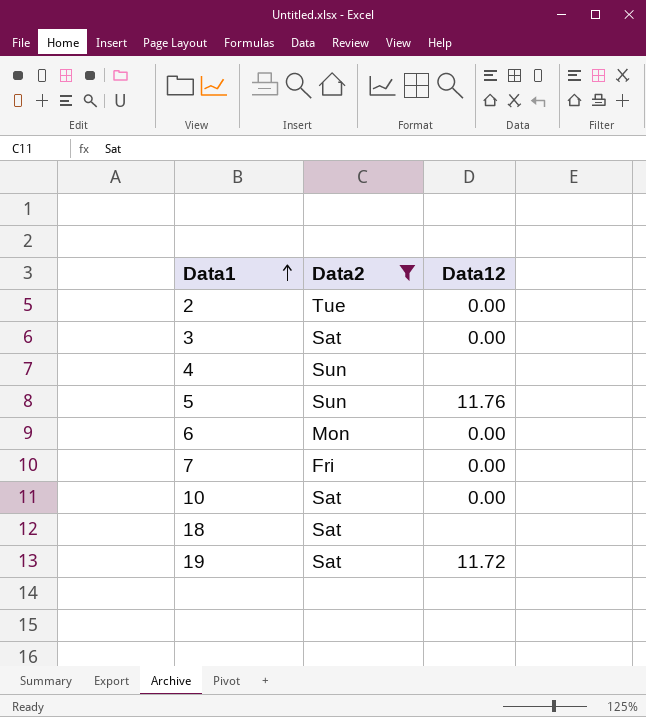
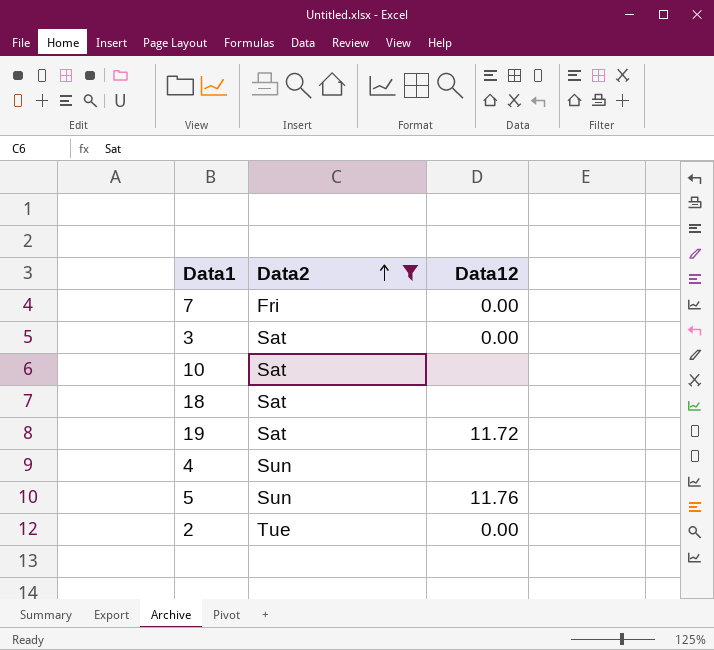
row order: Data1 ascending -> Data2 ascending
row 6: Mon | 0.00 -> none
10 | Data12: 0.00 -> none

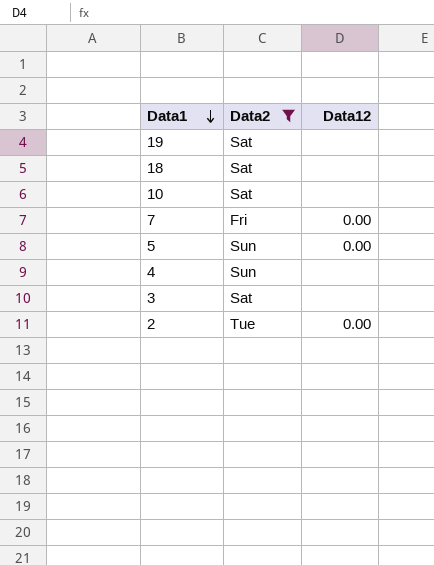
row order: Data2 ascending -> Data1 descending
19 | Data12: 11.72 -> none
5 | Data12: 11.76 -> 0.00
3 | Data12: 0.00 -> none

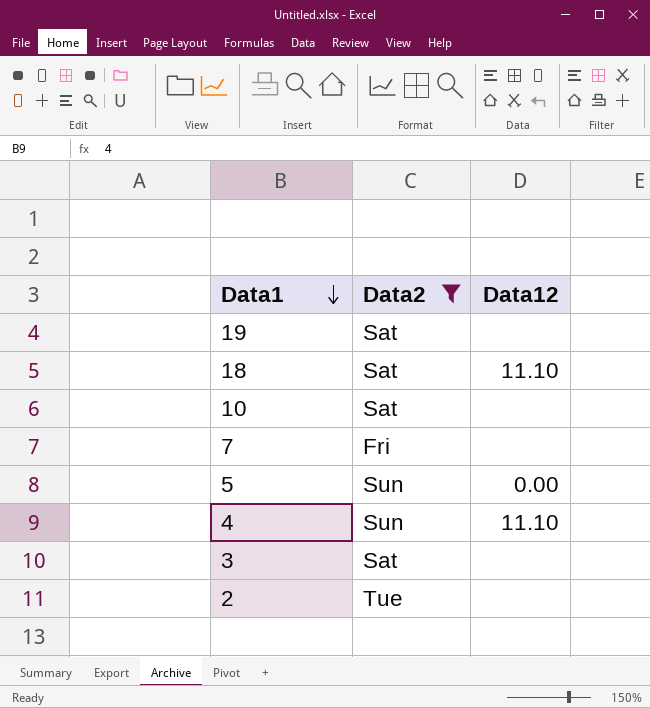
18 | Data12: none -> 11.10
7 | Data12: 0.00 -> none
4 | Data12: none -> 11.10
2 | Data12: 0.00 -> none

